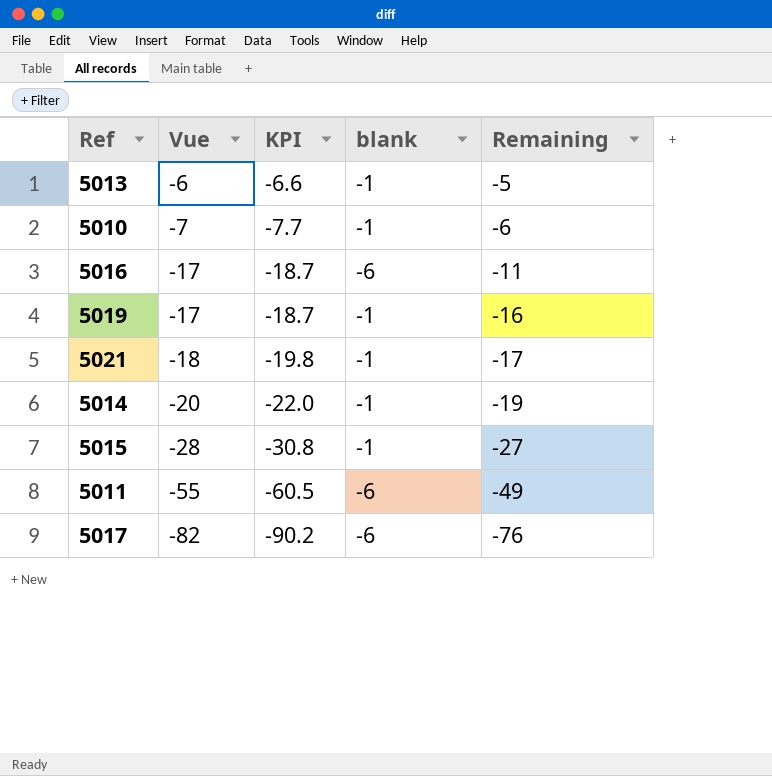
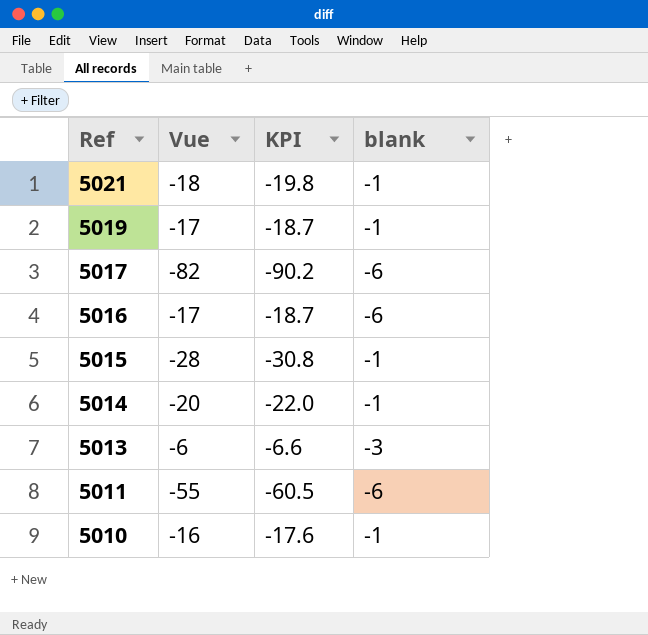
row order: Vue descending -> Ref descending
column Remaining | formula: [Vue] - [blank] -> none
5013 | blank: -1 -> -3
5010 | Vue: -7 -> -16
5010 | KPI: -7.7 -> -17.6

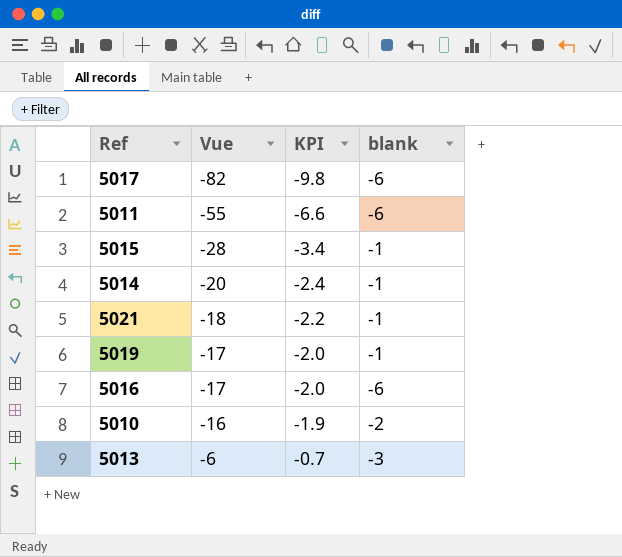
row order: Ref descending -> Vue ascending
column KPI | formula: [Vue] * 1.1 -> [Vue] * 0.12
5010 | blank: -1 -> -2

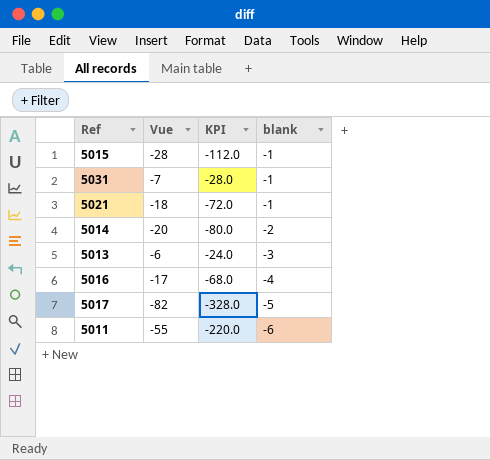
row order: Vue ascending -> blank descending
column KPI | formula: [Vue] * 0.12 -> [Vue] * 4
row 5019: -17 | -2.0 | -1 -> none
row 5010: -16 | -1.9 | -2 -> none
row 5031: none -> -7 | -28.0 | -1
5014 | blank: -1 -> -2
5016 | blank: -6 -> -4
5017 | blank: -6 -> -5

